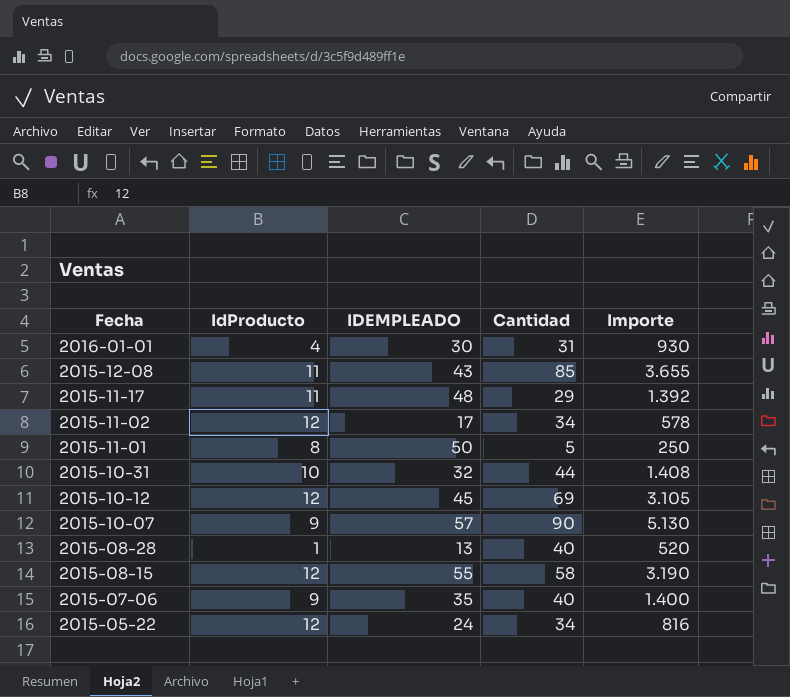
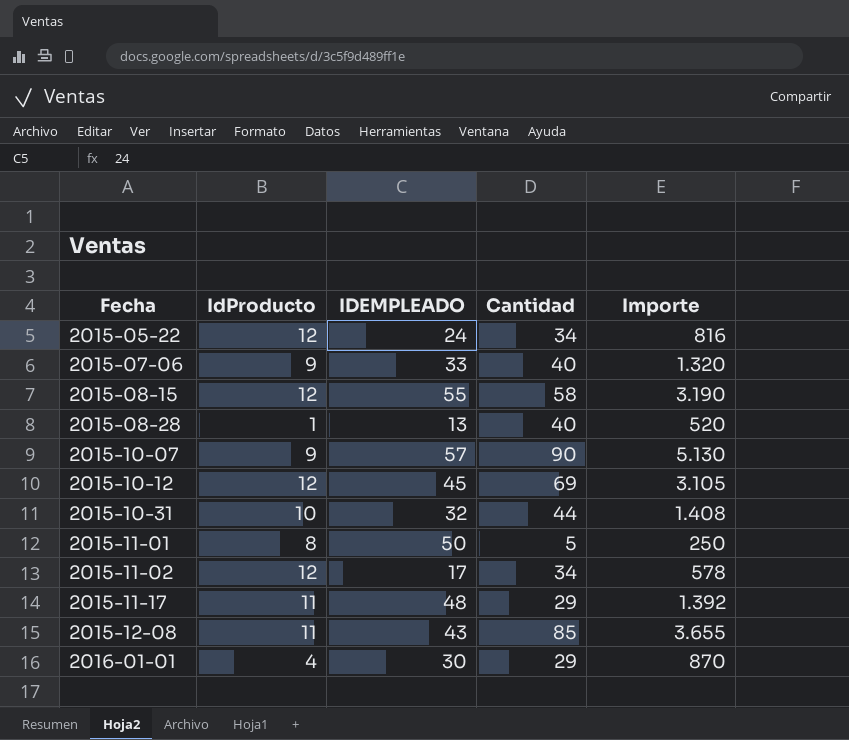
row order: Fecha descending -> Fecha ascending
2015-07-06 | IDEMPLEADO: 35 -> 33
2015-07-06 | Importe: 1.400 -> 1.320
2016-01-01 | Cantidad: 31 -> 29
2016-01-01 | Importe: 930 -> 870

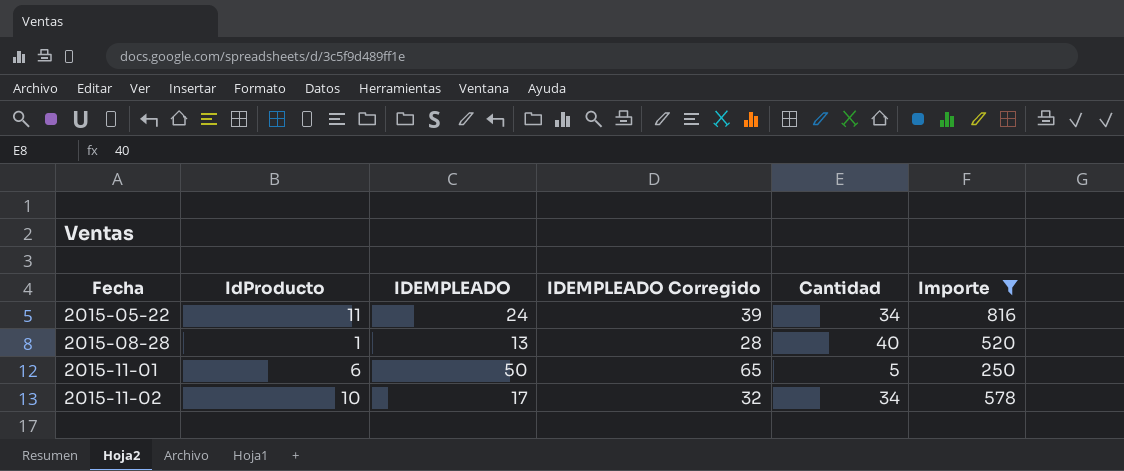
filter: none -> Importe <= 816
column IDEMPLEADO Corregido | formula: none -> [IDEMPLEADO] + 15
2015-05-22 | IdProducto: 12 -> 11
2015-11-01 | IdProducto: 8 -> 6
2015-11-02 | IdProducto: 12 -> 10

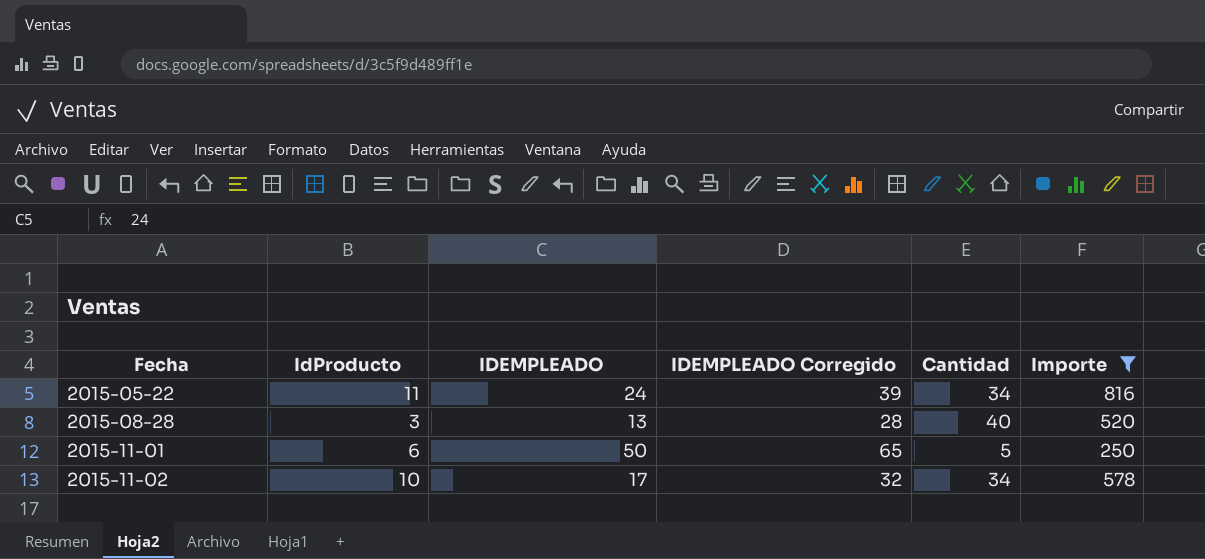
2015-08-28 | IdProducto: 1 -> 3

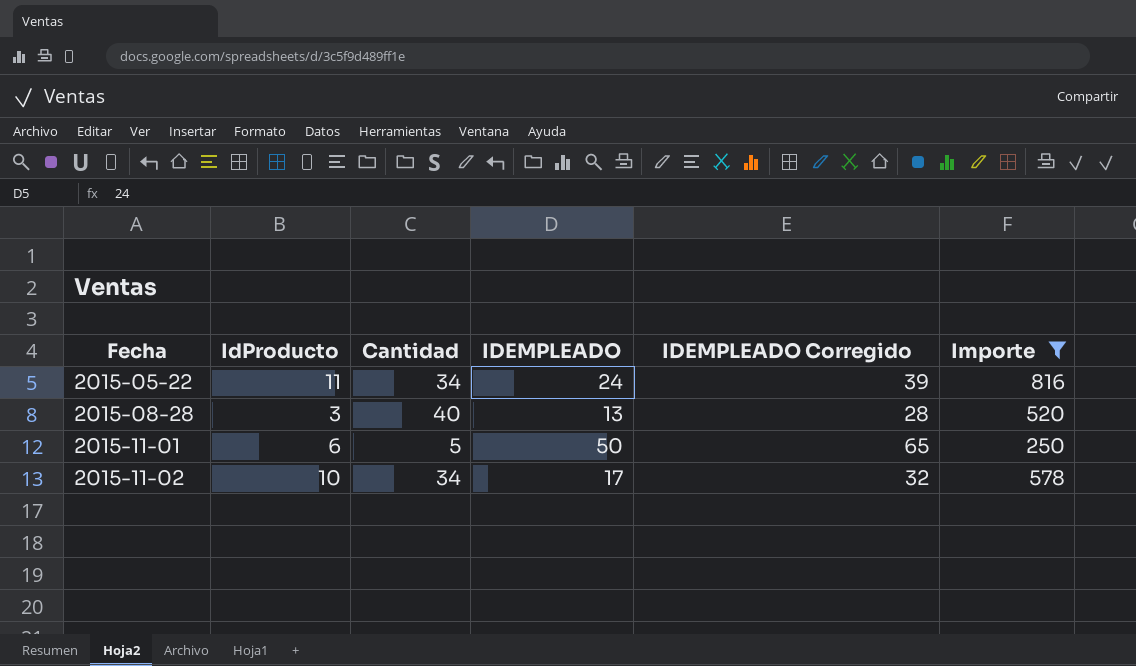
column Cantidad | position: 5 -> 3

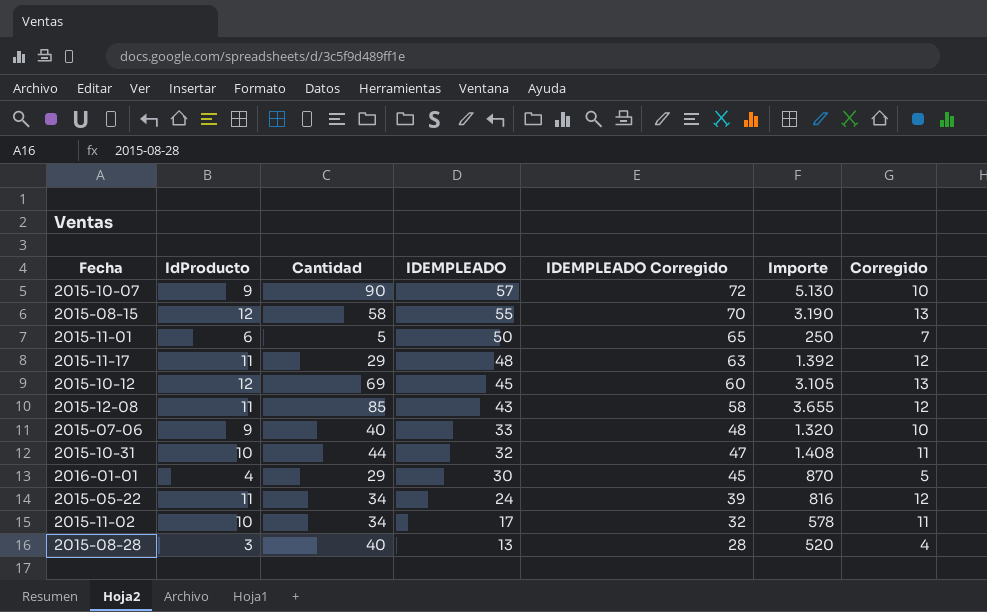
filter: Importe <= 816 -> none
row order: Fecha ascending -> IDEMPLEADO descending
column Corregido | formula: none -> [IdProducto] + 1

